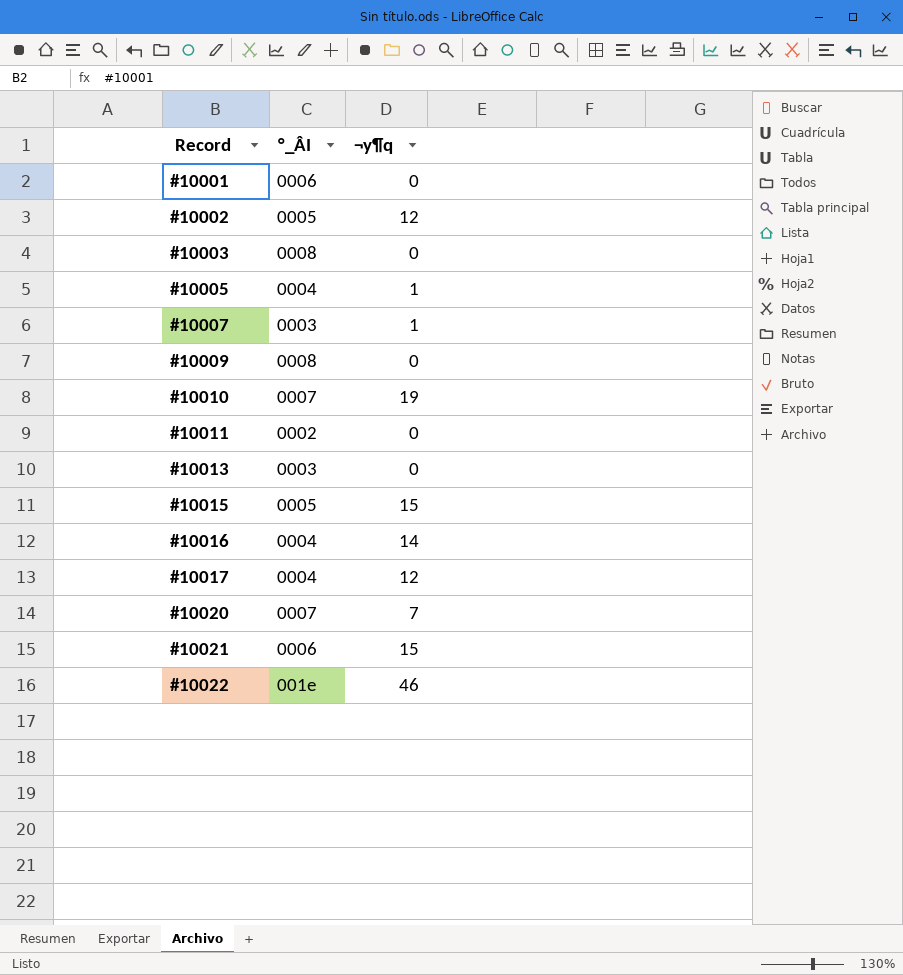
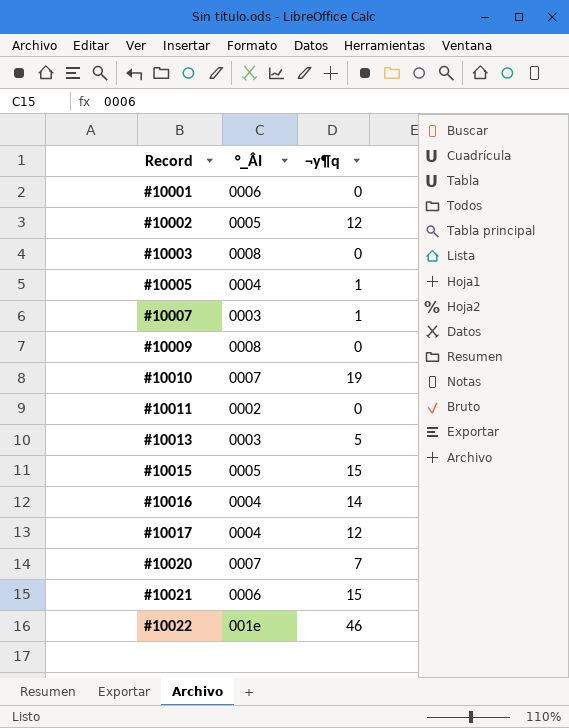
#10013 | ¬y¶q: 0 -> 5

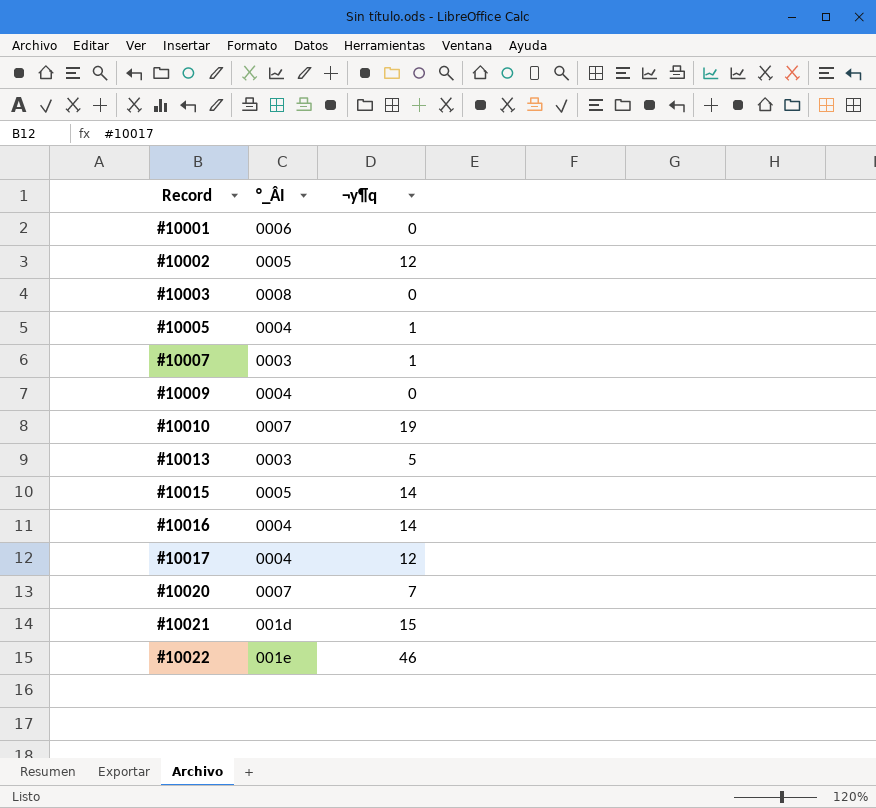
row #10011: 0002 | 0 -> none
#10009 | °_ÂI: 0008 -> 0004
#10015 | ¬y¶q: 15 -> 14
#10021 | °_ÂI: 0006 -> 001d

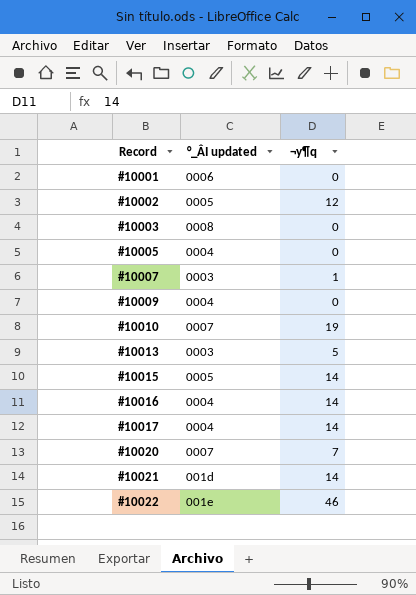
column name: °_ÂI -> °_ÂI updated
#10005 | ¬y¶q: 1 -> 0
#10017 | ¬y¶q: 12 -> 14
#10021 | ¬y¶q: 15 -> 14

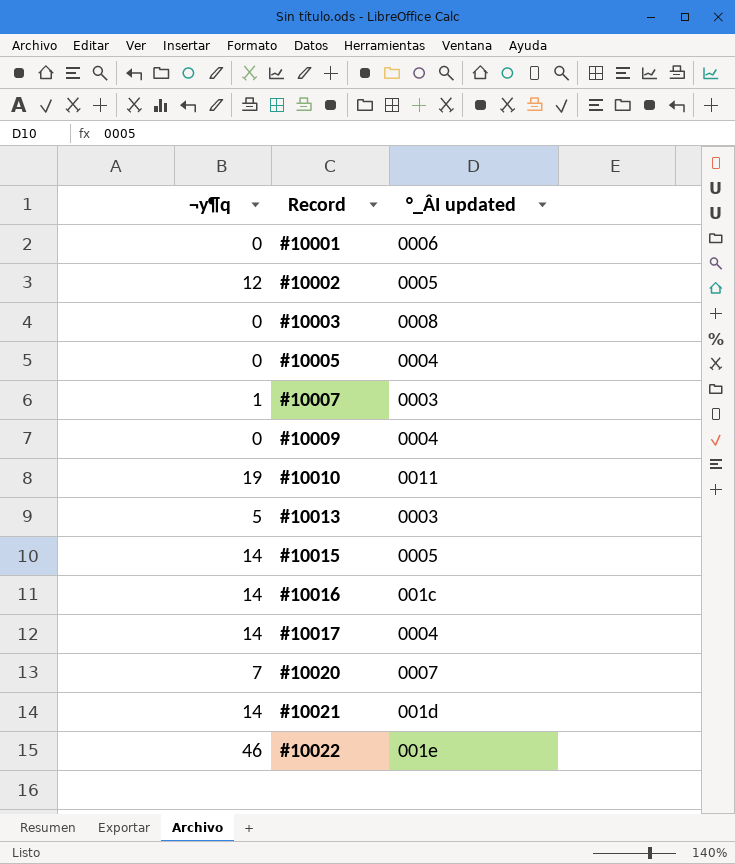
column ¬y¶q | position: 3 -> 1
#10010 | °_ÂI updated: 0007 -> 0011
#10016 | °_ÂI updated: 0004 -> 001c

